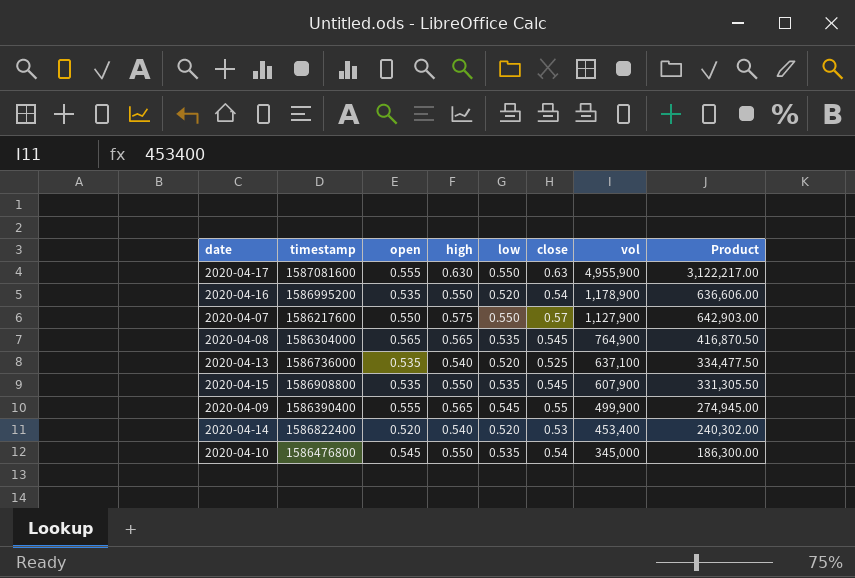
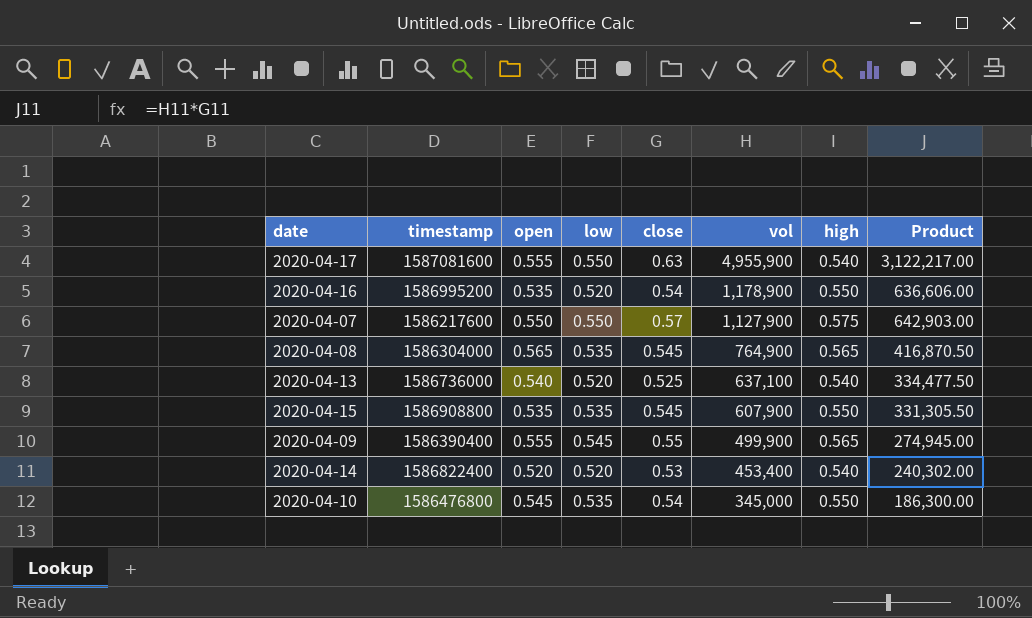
column high | position: 4 -> 7
2020-04-17 | high: 0.630 -> 0.540
2020-04-13 | open: 0.535 -> 0.540

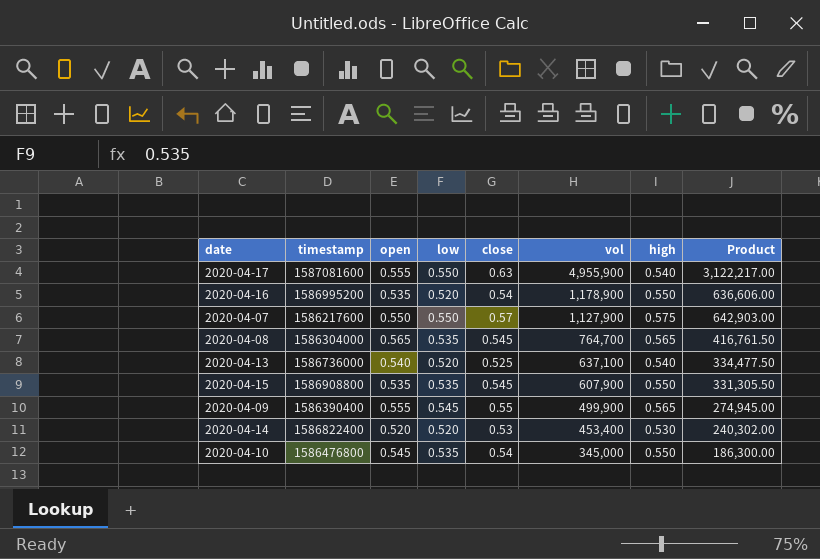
2020-04-08 | vol: 764,900 -> 764,700
2020-04-08 | Product: 416,870.50 -> 416,761.50
2020-04-14 | high: 0.540 -> 0.530

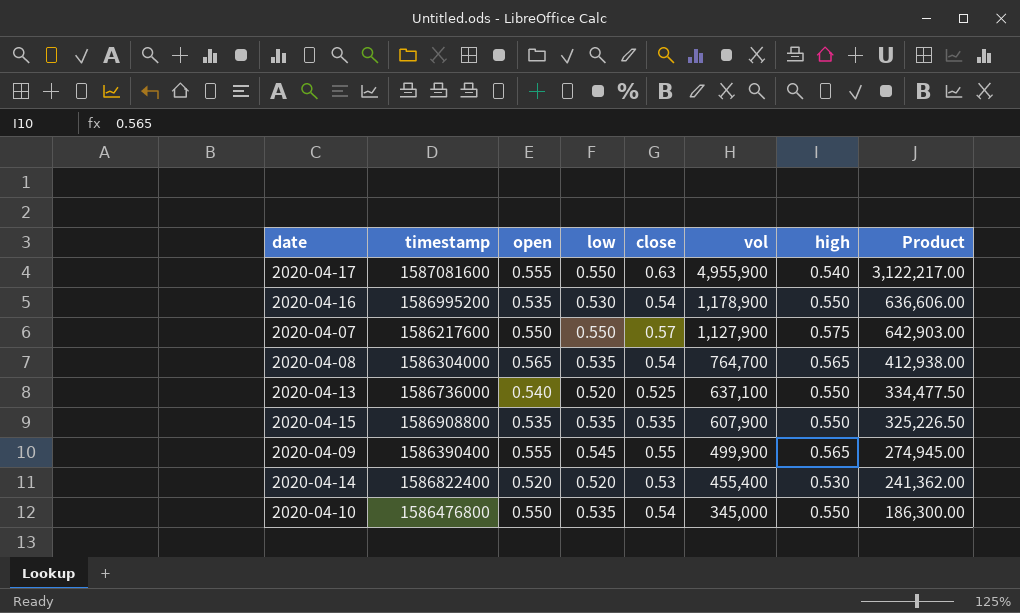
2020-04-16 | low: 0.520 -> 0.530
2020-04-08 | close: 0.545 -> 0.54
2020-04-08 | Product: 416,761.50 -> 412,938.00
2020-04-13 | high: 0.540 -> 0.550
2020-04-15 | close: 0.545 -> 0.535
2020-04-15 | Product: 331,305.50 -> 325,226.50
2020-04-14 | vol: 453,400 -> 455,400
2020-04-14 | Product: 240,302.00 -> 241,362.00
2020-04-10 | open: 0.545 -> 0.550

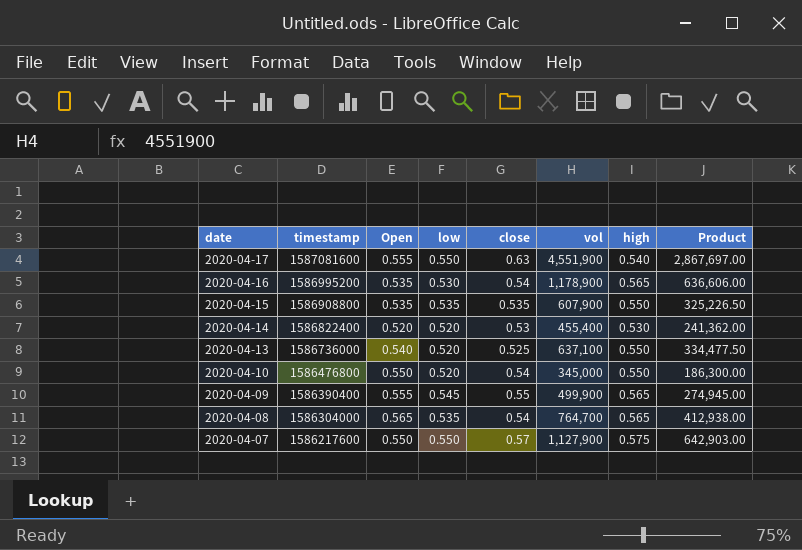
row order: vol descending -> date descending
column name: open -> Open
2020-04-17 | vol: 4,955,900 -> 4,551,900
2020-04-17 | Product: 3,122,217.00 -> 2,867,697.00
2020-04-16 | high: 0.550 -> 0.565
2020-04-10 | low: 0.535 -> 0.520

